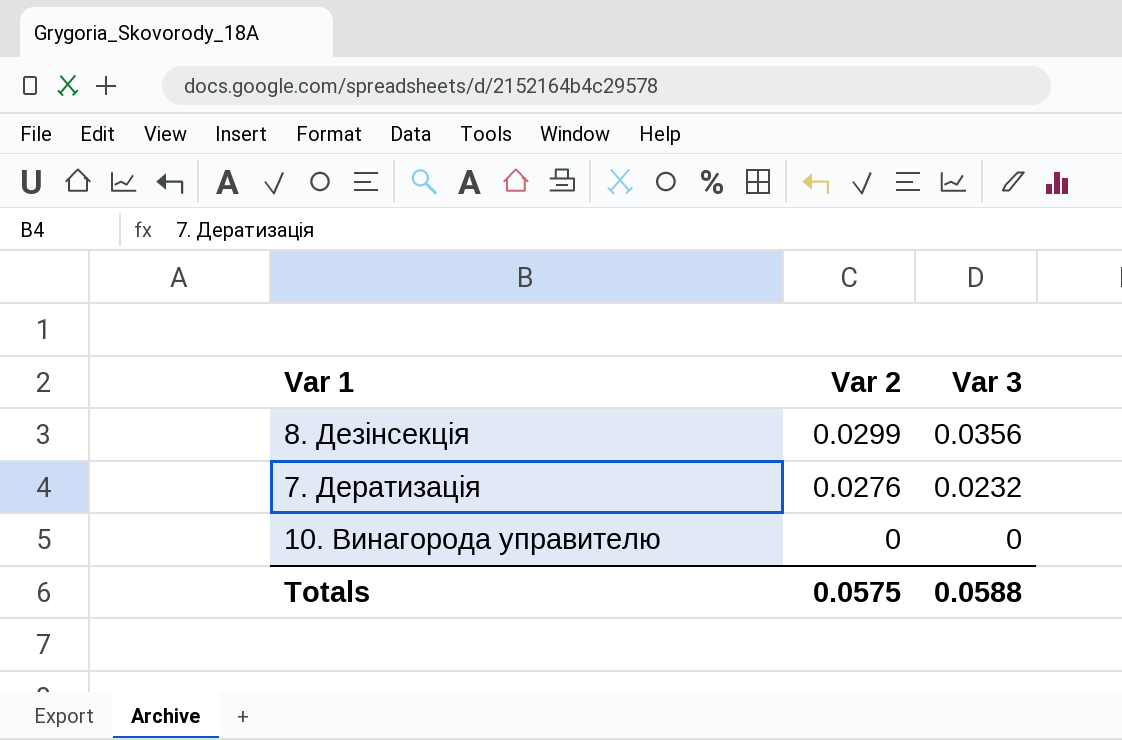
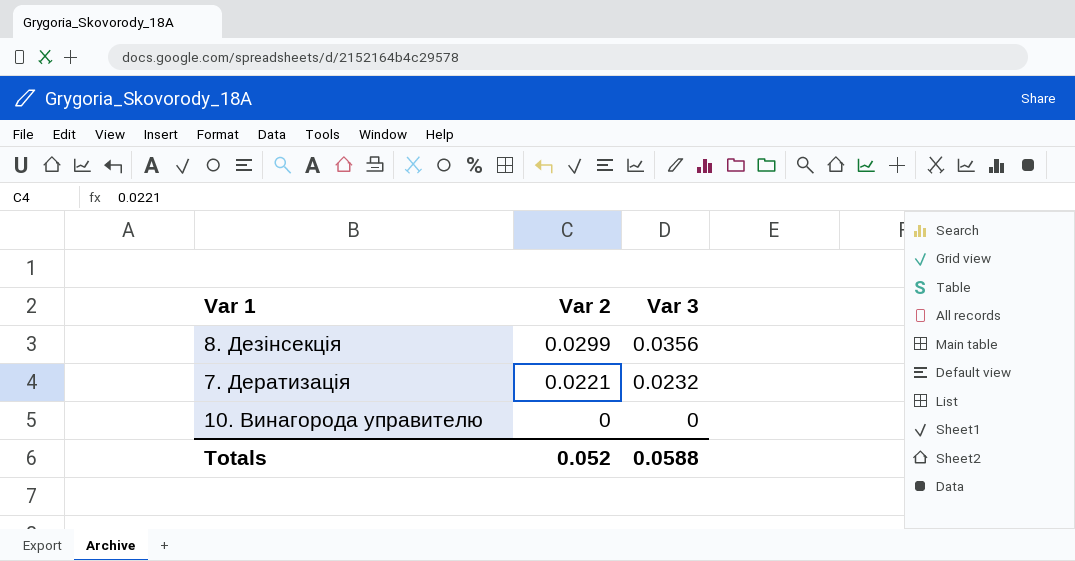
7. Дератизація | Var 2: 0.0276 -> 0.0221
Totals | Var 2: 0.0575 -> 0.052

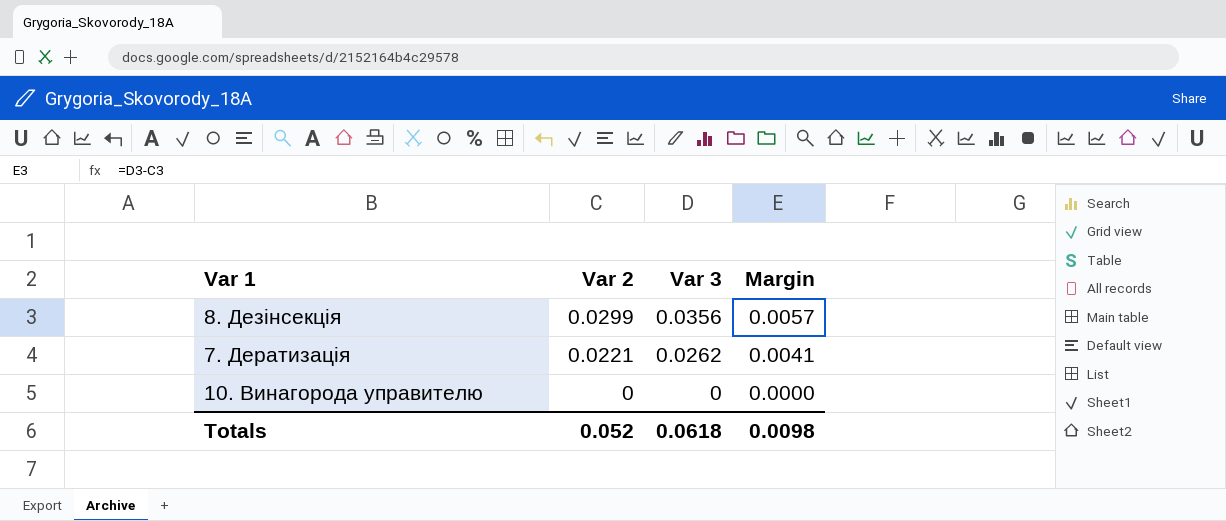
column Margin | formula: none -> [Var 3] - [Var 2]
7. Дератизація | Var 3: 0.0232 -> 0.0262
Totals | Var 3: 0.0588 -> 0.0618

